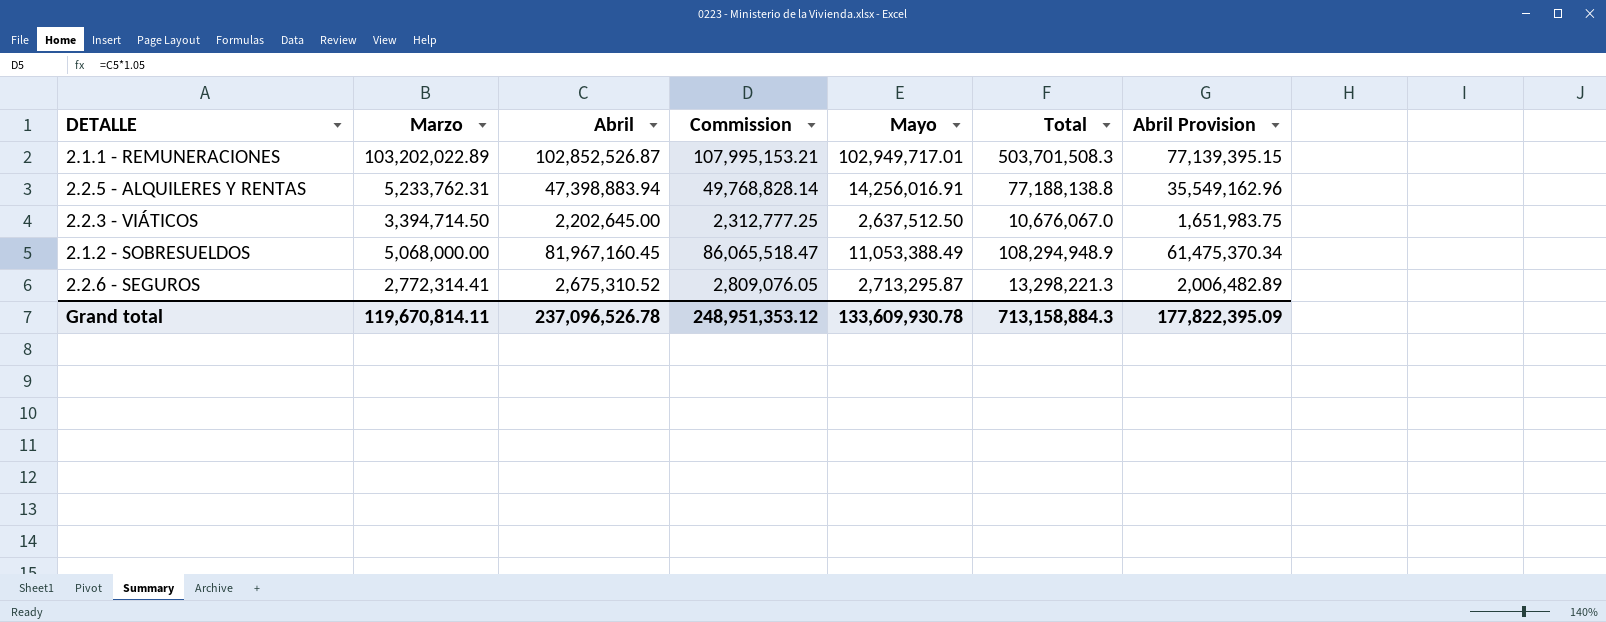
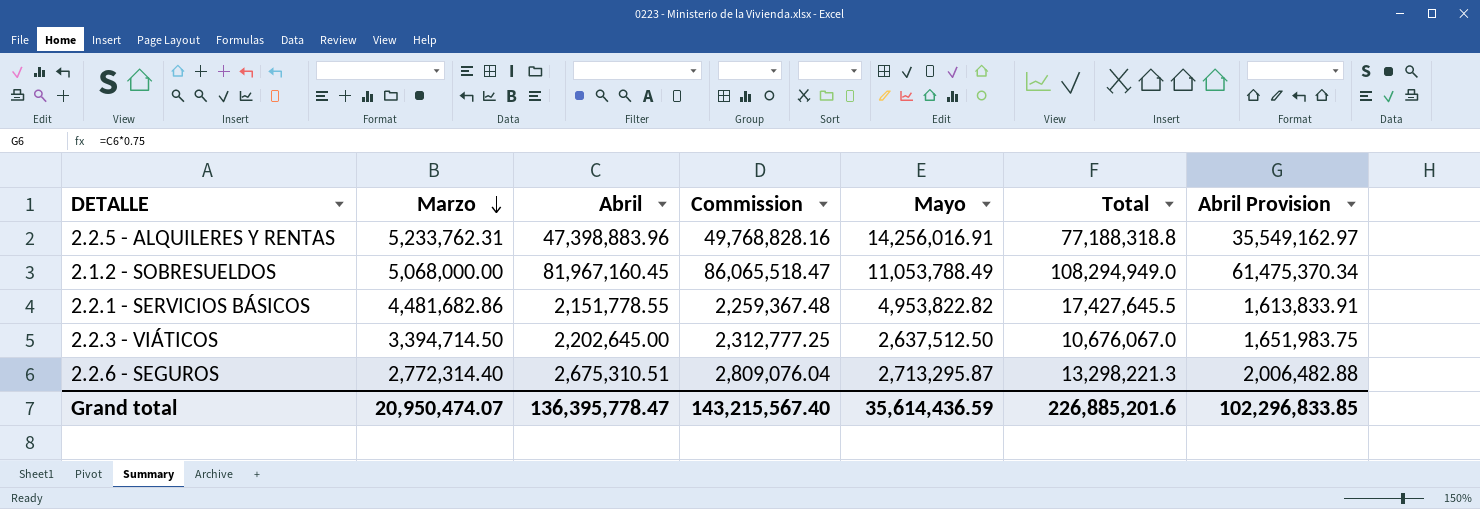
row order: none -> Marzo descending
row 2.1.1 - REMUNERACIONES: 103,202,022.89 | 102,852,526.87 | 107,995,153.21 | 102,949,717.01 | 503,701,508.3 | 77,139,395.15 -> none
2.2.5 - ALQUILERES Y RENTAS | Abril: 47,398,883.94 -> 47,398,883.96
2.2.5 - ALQUILERES Y RENTAS | Commission: 49,768,828.14 -> 49,768,828.16
2.2.5 - ALQUILERES Y RENTAS | Total: 77,188,138.8 -> 77,188,318.8
2.2.5 - ALQUILERES Y RENTAS | Abril Provision: 35,549,162.96 -> 35,549,162.97
2.1.2 - SOBRESUELDOS | Mayo: 11,053,388.49 -> 11,053,788.49
2.1.2 - SOBRESUELDOS | Total: 108,294,948.9 -> 108,294,949.0
row 2.2.1 - SERVICIOS BÁSICOS: none -> 4,481,682.86 | 2,151,778.55 | 2,259,367.48 | 4,953,822.82 | 17,427,645.5 | 1,613,833.91
2.2.6 - SEGUROS | Marzo: 2,772,314.41 -> 2,772,314.40
2.2.6 - SEGUROS | Abril: 2,675,310.52 -> 2,675,310.51
2.2.6 - SEGUROS | Commission: 2,809,076.05 -> 2,809,076.04
2.2.6 - SEGUROS | Abril Provision: 2,006,482.89 -> 2,006,482.88
Grand total | Marzo: 119,670,814.11 -> 20,950,474.07
Grand total | Abril: 237,096,526.78 -> 136,395,778.47
Grand total | Commission: 248,951,353.12 -> 143,215,567.40
Grand total | Mayo: 133,609,930.78 -> 35,614,436.59
Grand total | Total: 713,158,884.3 -> 226,885,201.6
Grand total | Abril Provision: 177,822,395.09 -> 102,296,833.85

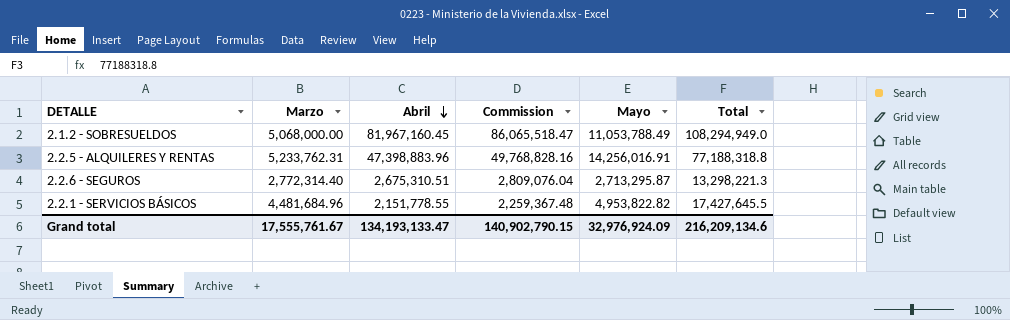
row order: Marzo descending -> Abril descending
column Abril Provision | formula: [Abril] * 0.75 -> none
row 2.2.3 - VIÁTICOS: 3,394,714.50 | 2,202,645.00 | 2,312,777.25 | 2,637,512.50 | 10,676,067.0 | 1,651,983.75 -> none
2.2.1 - SERVICIOS BÁSICOS | Marzo: 4,481,682.86 -> 4,481,684.96
Grand total | Marzo: 20,950,474.07 -> 17,555,761.67
Grand total | Abril: 136,395,778.47 -> 134,193,133.47
Grand total | Commission: 143,215,567.40 -> 140,902,790.15
Grand total | Mayo: 35,614,436.59 -> 32,976,924.09
Grand total | Total: 226,885,201.6 -> 216,209,134.6

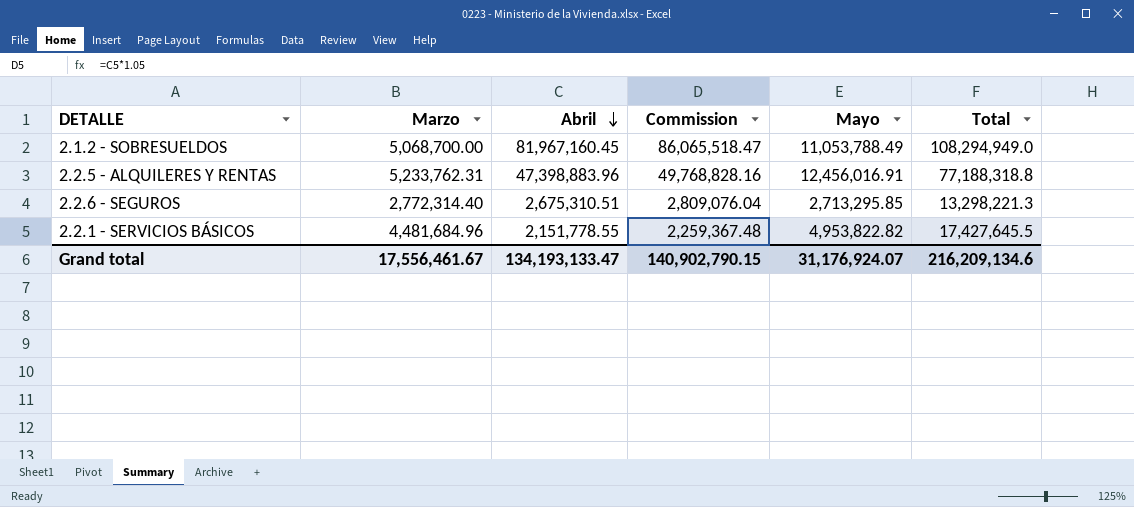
2.1.2 - SOBRESUELDOS | Marzo: 5,068,000.00 -> 5,068,700.00
2.2.5 - ALQUILERES Y RENTAS | Mayo: 14,256,016.91 -> 12,456,016.91
2.2.6 - SEGUROS | Mayo: 2,713,295.87 -> 2,713,295.85
Grand total | Marzo: 17,555,761.67 -> 17,556,461.67
Grand total | Mayo: 32,976,924.09 -> 31,176,924.07

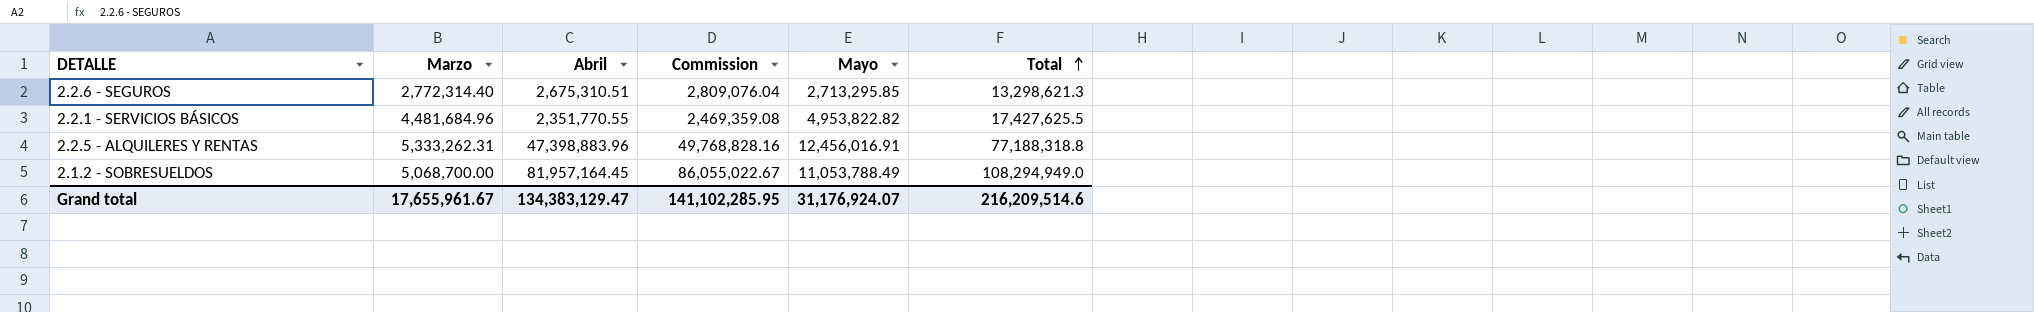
row order: Abril descending -> Total ascending
2.2.6 - SEGUROS | Total: 13,298,221.3 -> 13,298,621.3
2.2.1 - SERVICIOS BÁSICOS | Abril: 2,151,778.55 -> 2,351,770.55
2.2.1 - SERVICIOS BÁSICOS | Commission: 2,259,367.48 -> 2,469,359.08
2.2.1 - SERVICIOS BÁSICOS | Total: 17,427,645.5 -> 17,427,625.5
2.2.5 - ALQUILERES Y RENTAS | Marzo: 5,233,762.31 -> 5,333,262.31
2.1.2 - SOBRESUELDOS | Abril: 81,967,160.45 -> 81,957,164.45
2.1.2 - SOBRESUELDOS | Commission: 86,065,518.47 -> 86,055,022.67
Grand total | Marzo: 17,556,461.67 -> 17,655,961.67
Grand total | Abril: 134,193,133.47 -> 134,383,129.47
Grand total | Commission: 140,902,790.15 -> 141,102,285.95
Grand total | Total: 216,209,134.6 -> 216,209,514.6

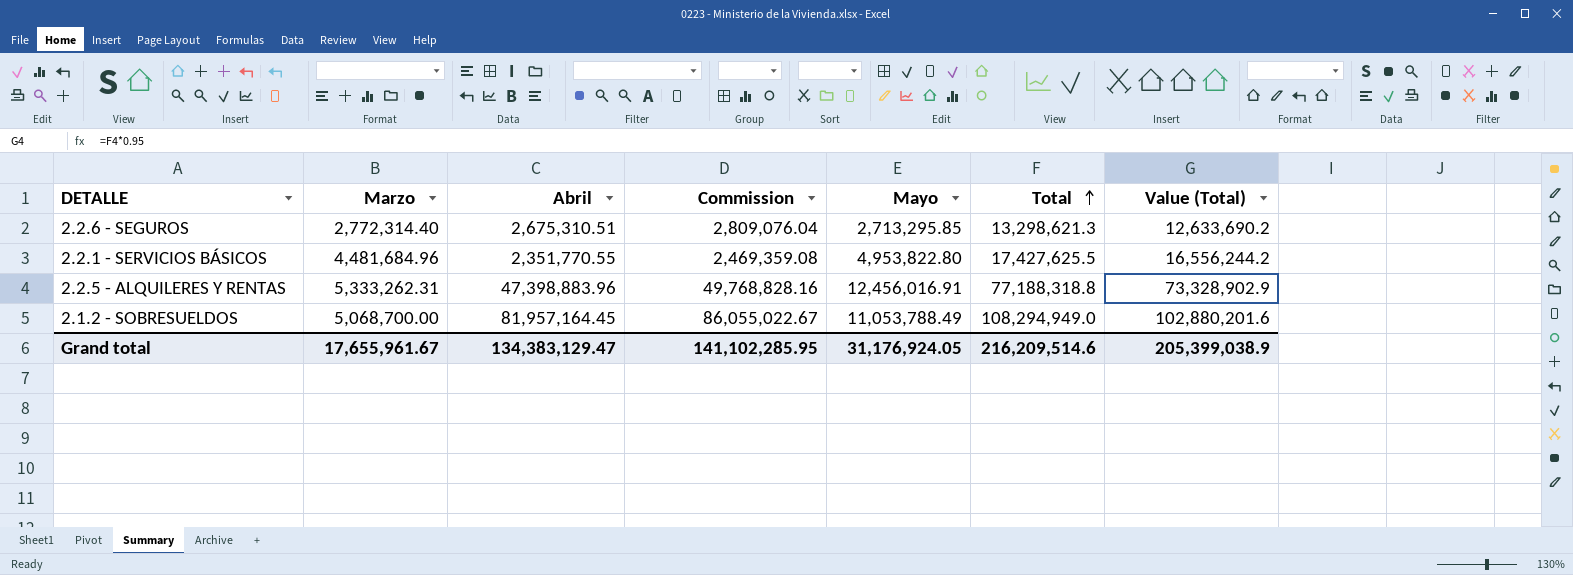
column Value (Total) | formula: none -> [Total] * 0.95
2.2.1 - SERVICIOS BÁSICOS | Mayo: 4,953,822.82 -> 4,953,822.80
Grand total | Mayo: 31,176,924.07 -> 31,176,924.05

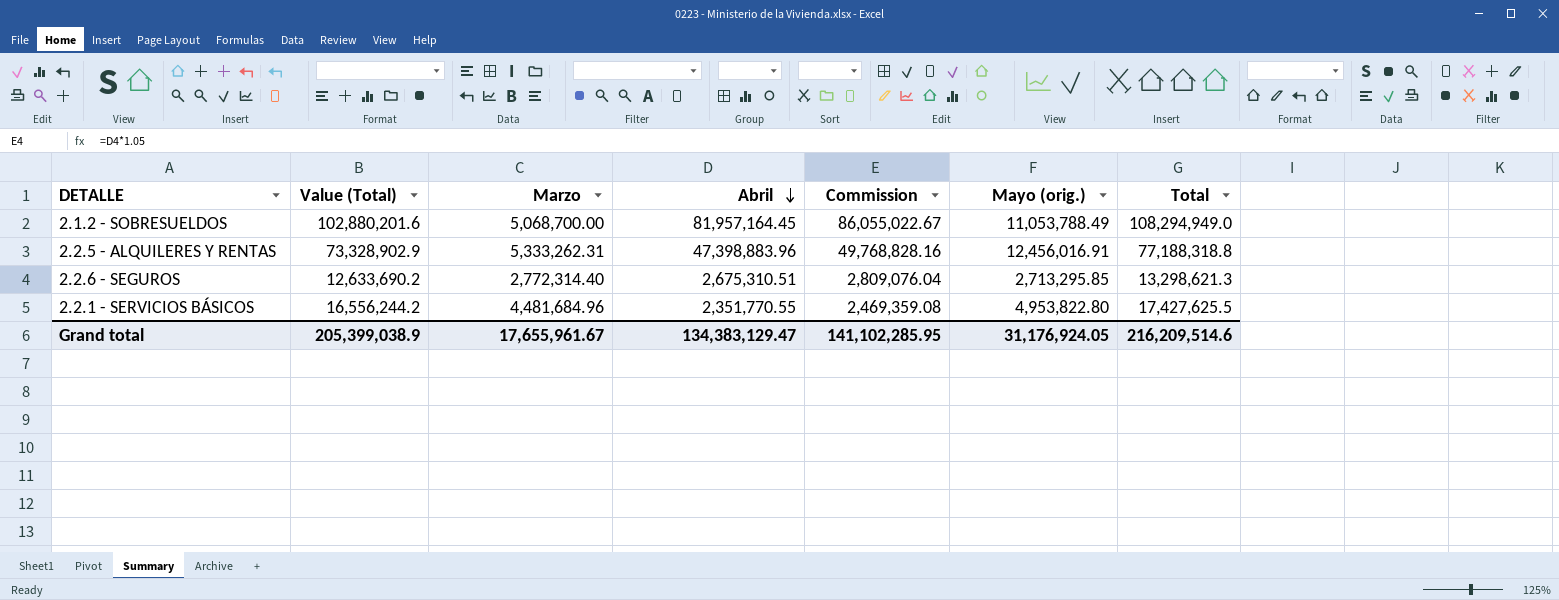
row order: Total ascending -> Abril descending
column Value (Total) | position: 7 -> 2
column name: Mayo -> Mayo (orig.)

